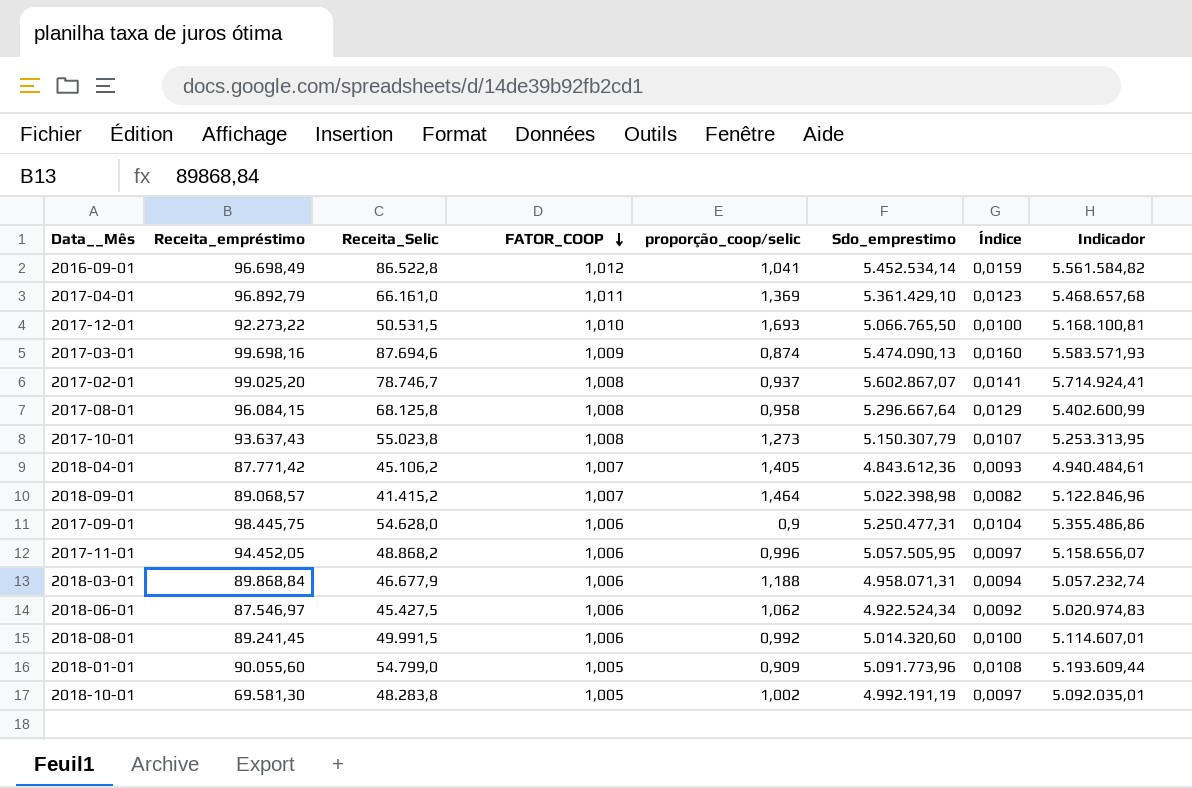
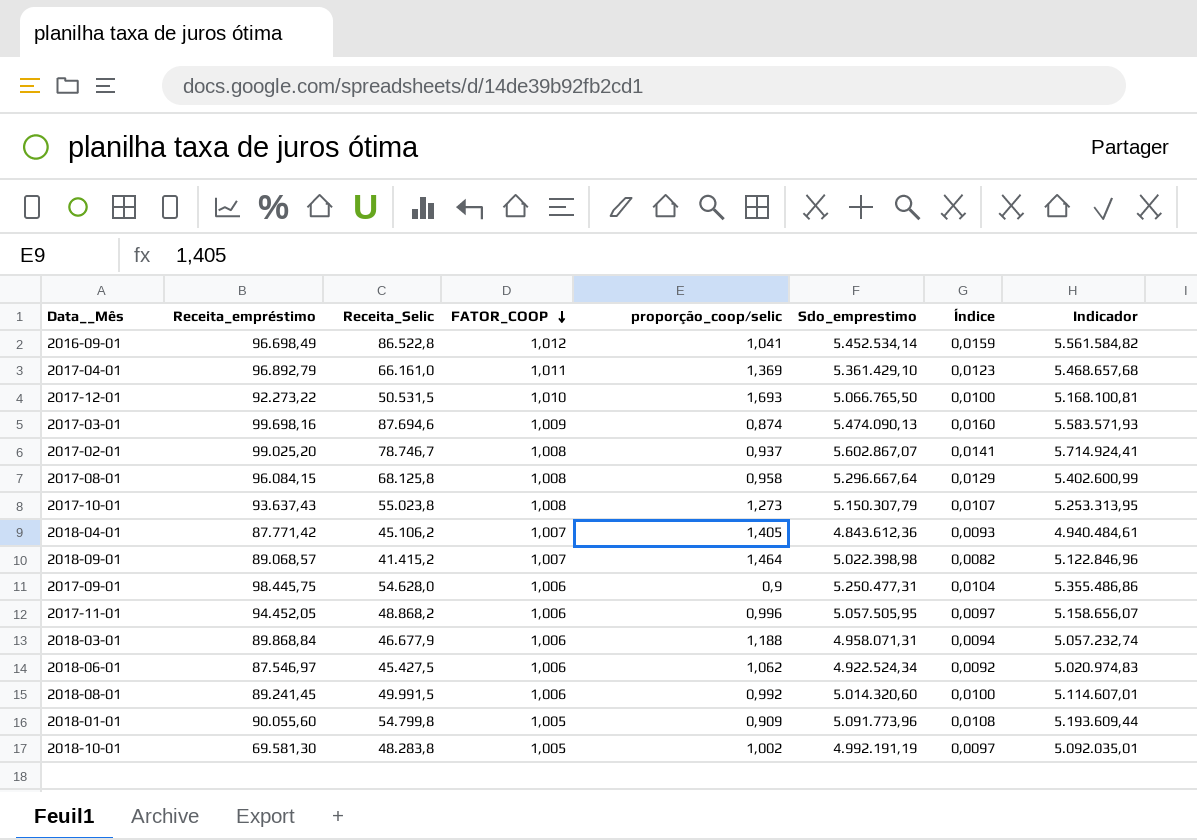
2018-01-01 | Receita_Selic: 54.799,0 -> 54.799,8

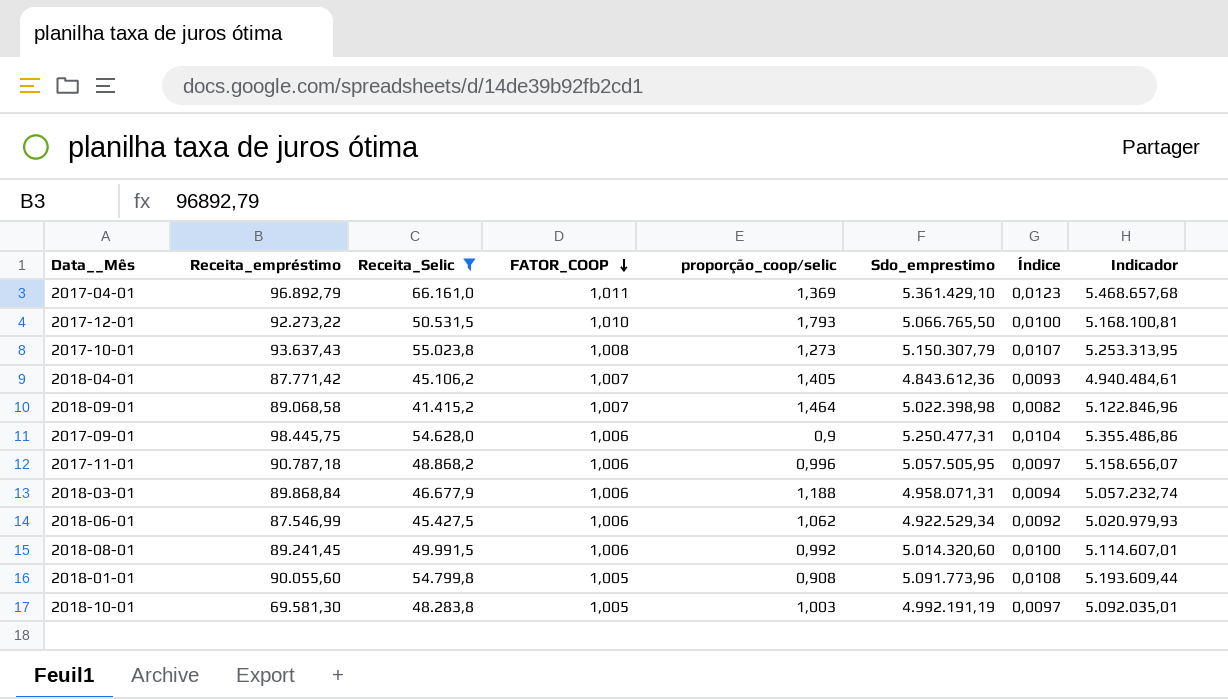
filter: none -> Receita_Selic <= 66.161,0
2017-12-01 | proporção_coop/selic: 1,693 -> 1,793
2018-09-01 | Receita_empréstimo: 89.068,57 -> 89.068,58
2017-11-01 | Receita_empréstimo: 94.452,05 -> 90.787,18
2018-06-01 | Receita_empréstimo: 87.546,97 -> 87.546,99
2018-06-01 | Sdo_emprestimo: 4.922.524,34 -> 4.922.529,34
2018-06-01 | Indicador: 5.020.974,83 -> 5.020.979,93
2018-01-01 | proporção_coop/selic: 0,909 -> 0,908
2018-10-01 | proporção_coop/selic: 1,002 -> 1,003

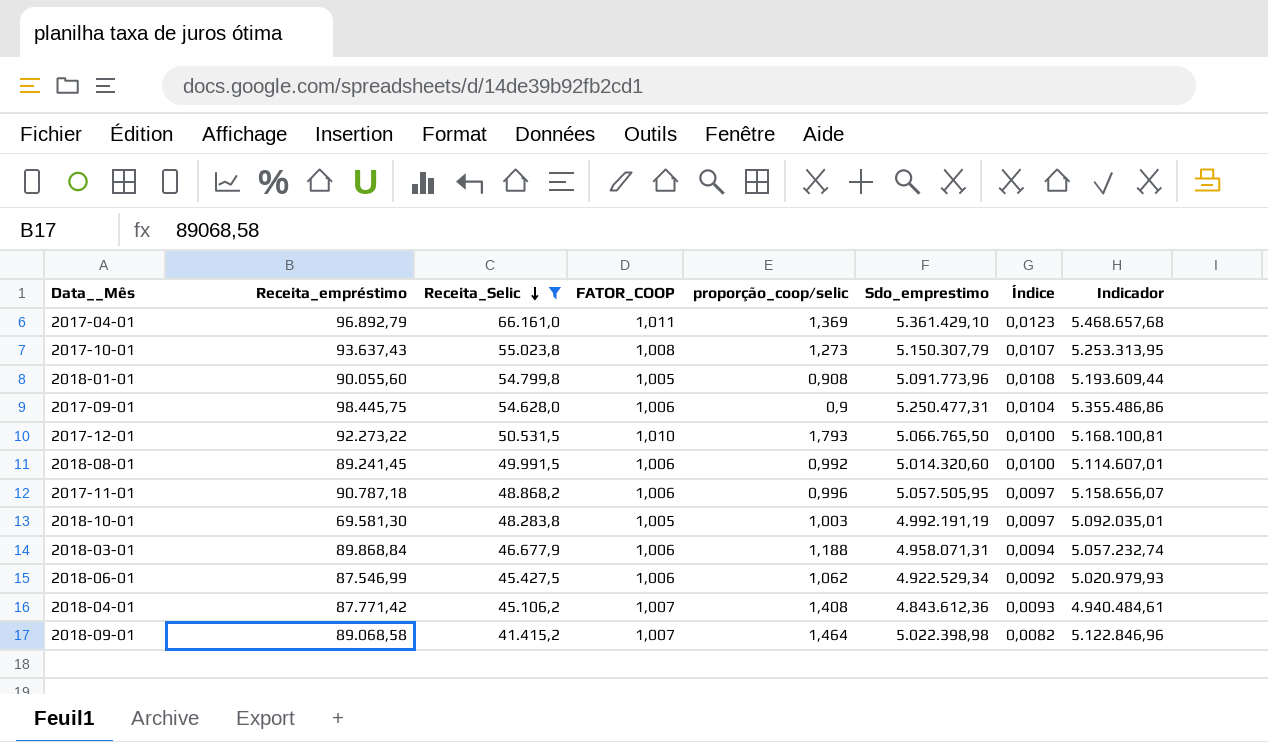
row order: FATOR_COOP descending -> Receita_Selic descending
2018-04-01 | proporção_coop/selic: 1,405 -> 1,408

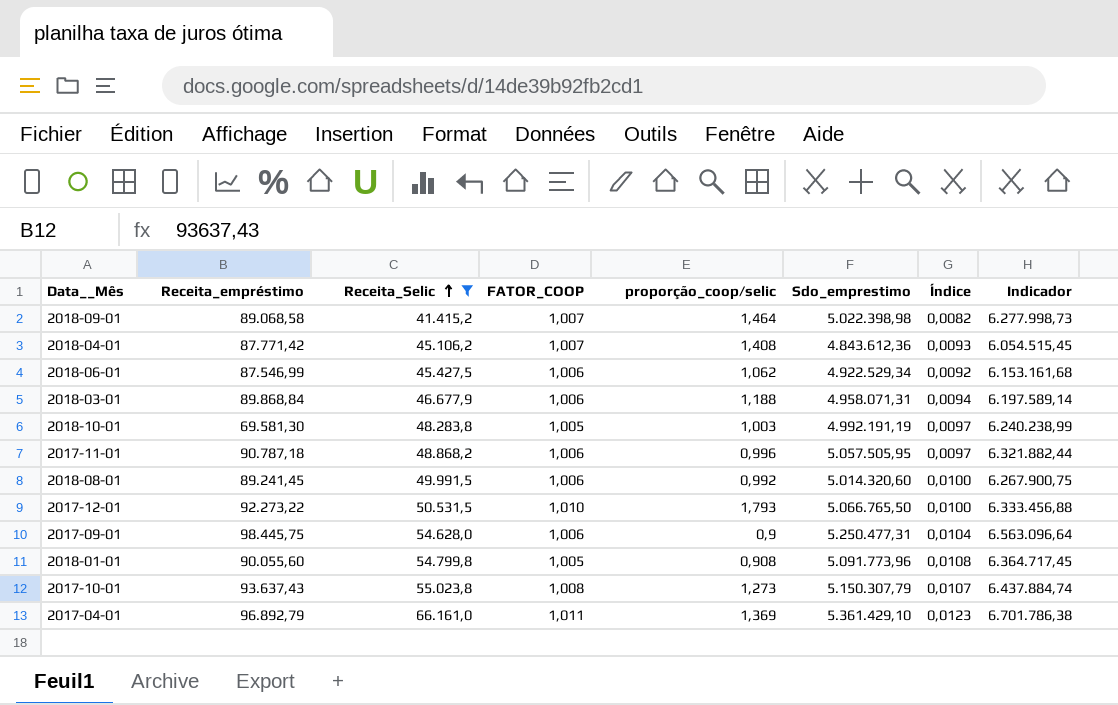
row order: Receita_Selic descending -> Receita_Selic ascending
column Indicador | formula: [Sdo_emprestimo] * 1,02 -> [Sdo_emprestimo] * 1,25

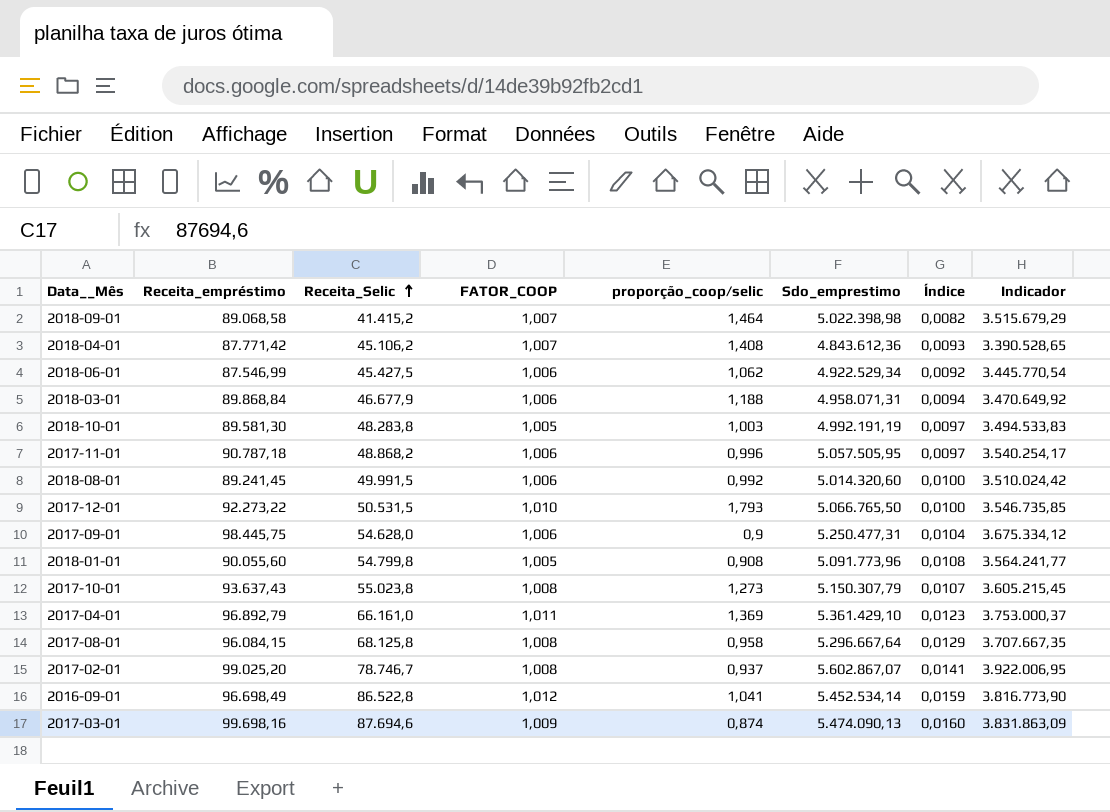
filter: Receita_Selic <= 66.161,0 -> none
column Indicador | formula: [Sdo_emprestimo] * 1,25 -> [Sdo_emprestimo] * 0,7
2018-10-01 | Receita_empréstimo: 69.581,30 -> 89.581,30

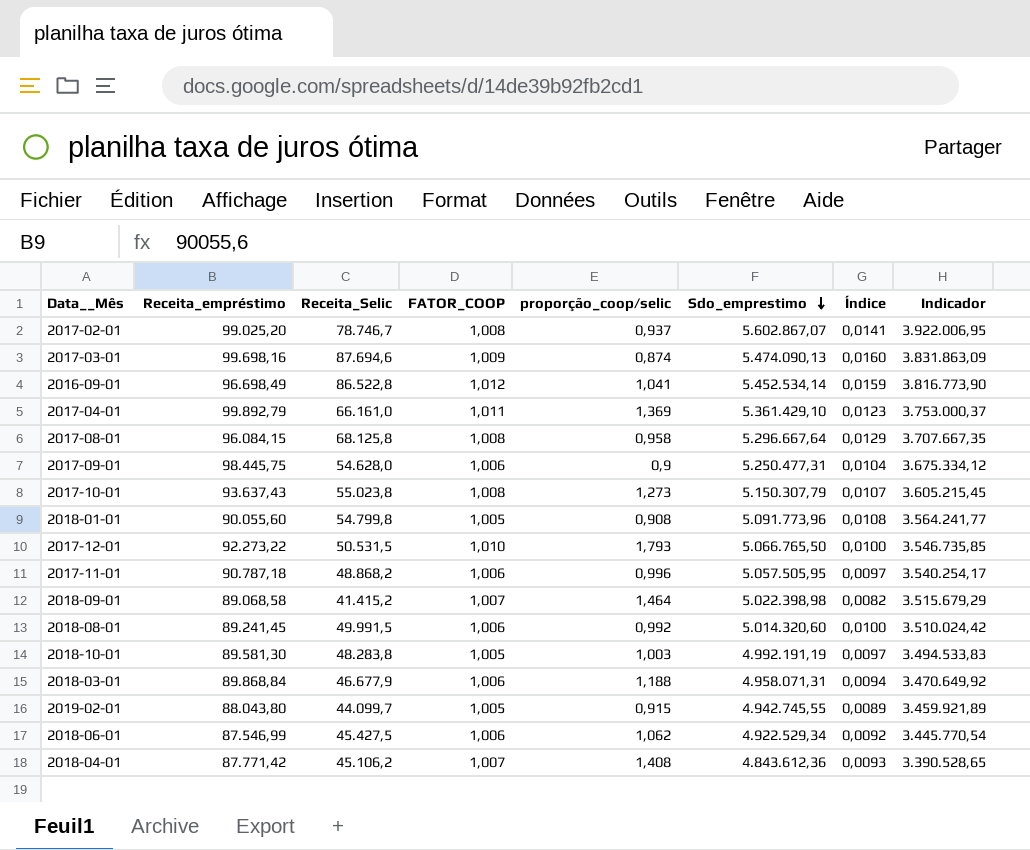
row order: Receita_Selic ascending -> Sdo_emprestimo descending
2017-04-01 | Receita_empréstimo: 96.892,79 -> 99.892,79
row 2019-02-01: none -> 88.043,80 | 44.099,7 | 1,005 | 0,915 | 4.942.745,55 | 0,0089 | 3.459.921,89

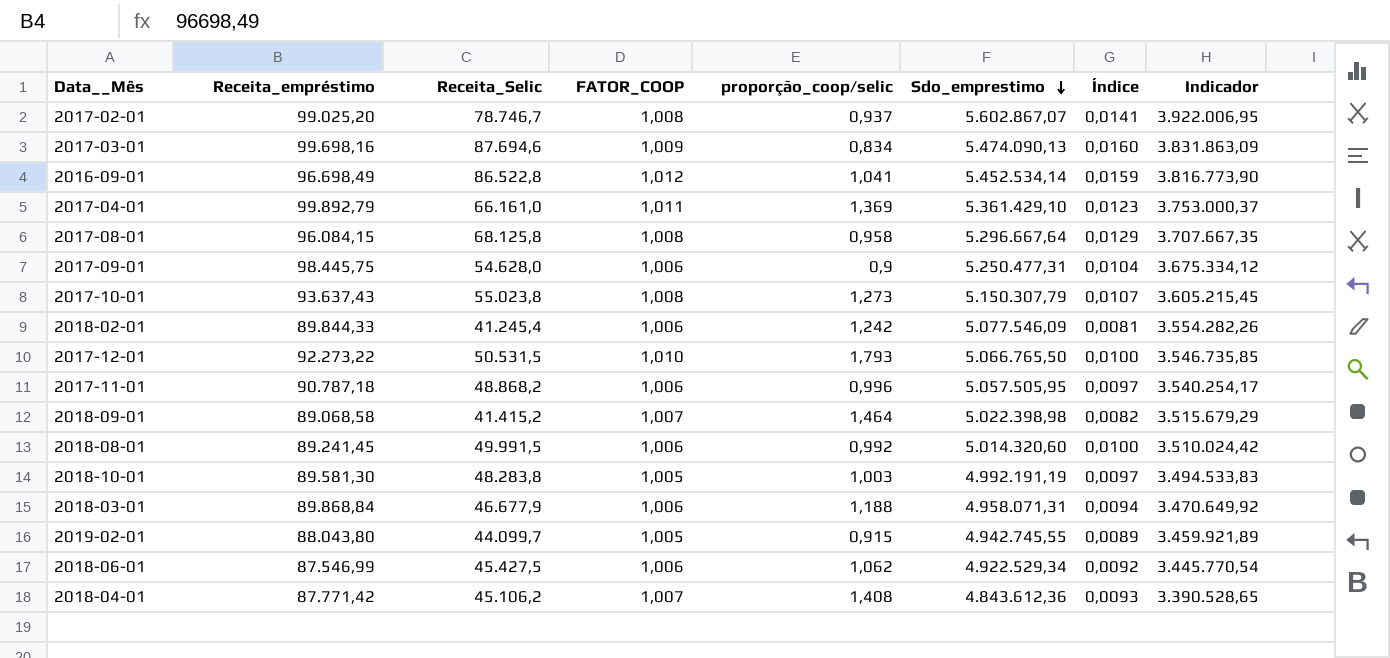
row 2018-01-01: 90.055,60 | 54.799,8 | 1,005 | 0,908 | 5.091.773,96 | 0,0108 | 3.564.241,77 -> none
2017-03-01 | proporção_coop/selic: 0,874 -> 0,834
row 2018-02-01: none -> 89.844,33 | 41.245,4 | 1,006 | 1,242 | 5.077.546,09 | 0,0081 | 3.554.282,26

